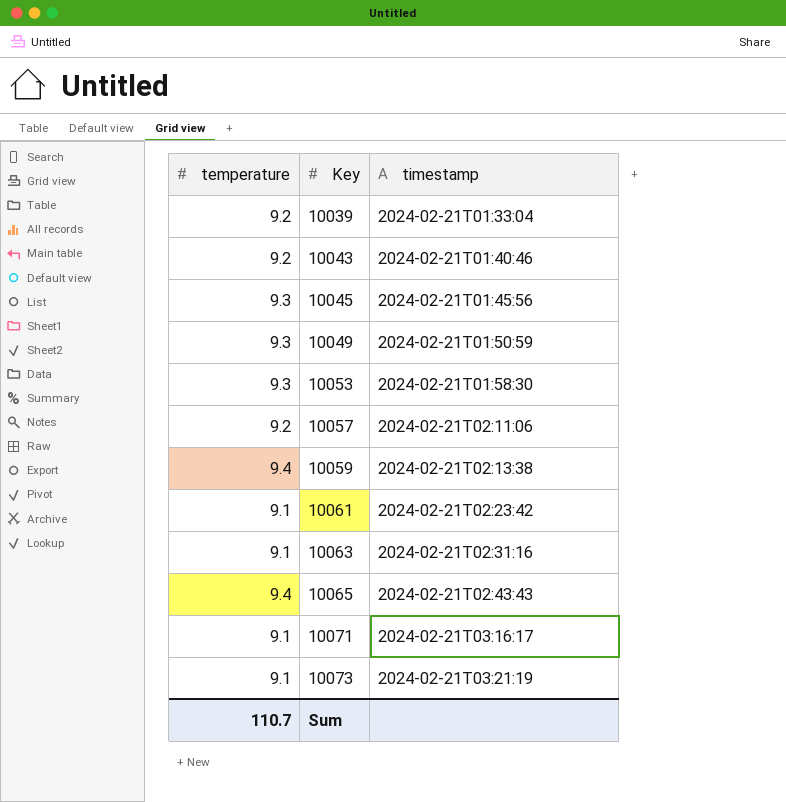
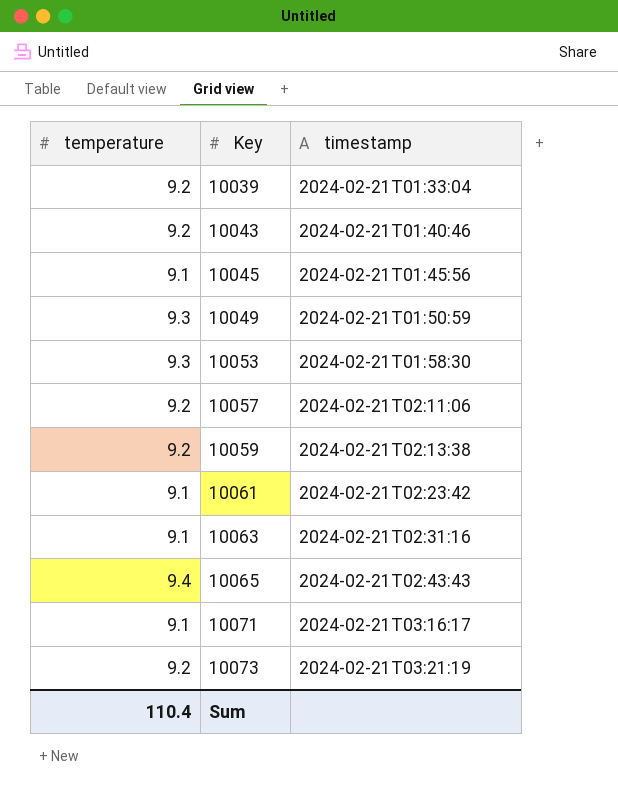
10045 | temperature: 9.3 -> 9.1
10059 | temperature: 9.4 -> 9.2
10073 | temperature: 9.1 -> 9.2
Sum | temperature: 110.7 -> 110.4

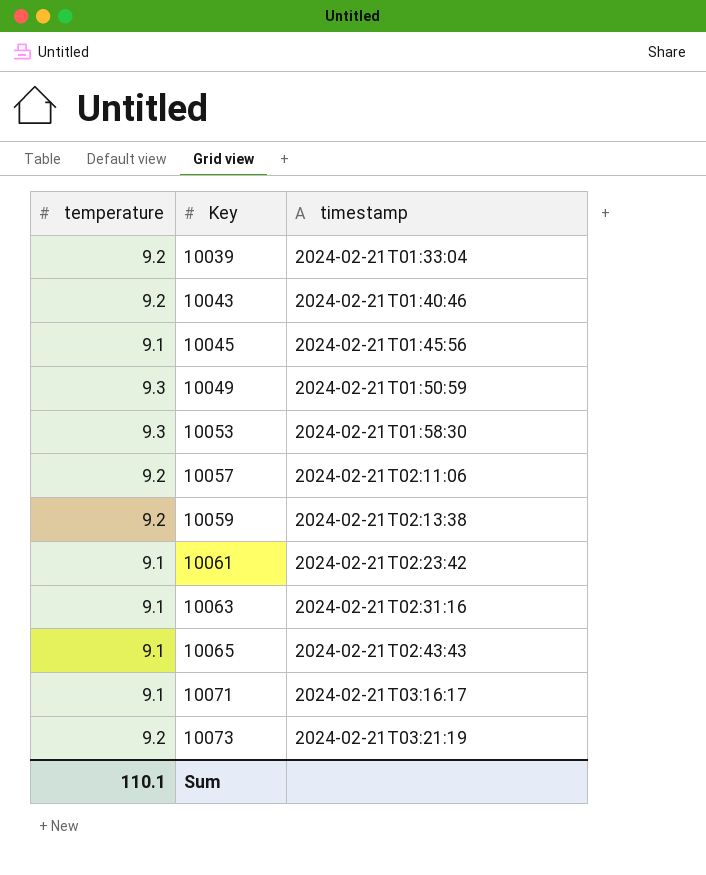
10065 | temperature: 9.4 -> 9.1
Sum | temperature: 110.4 -> 110.1

